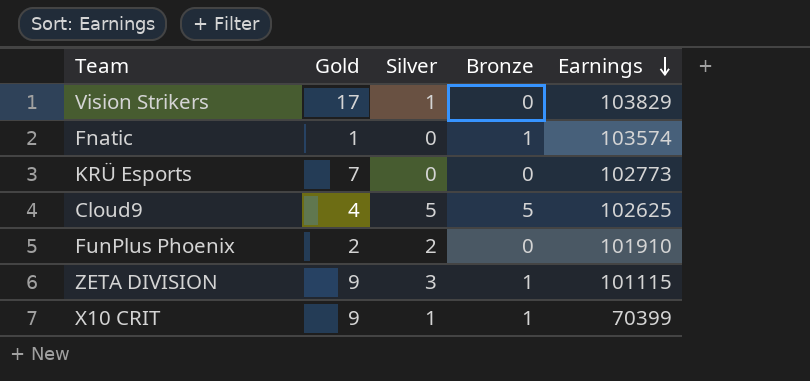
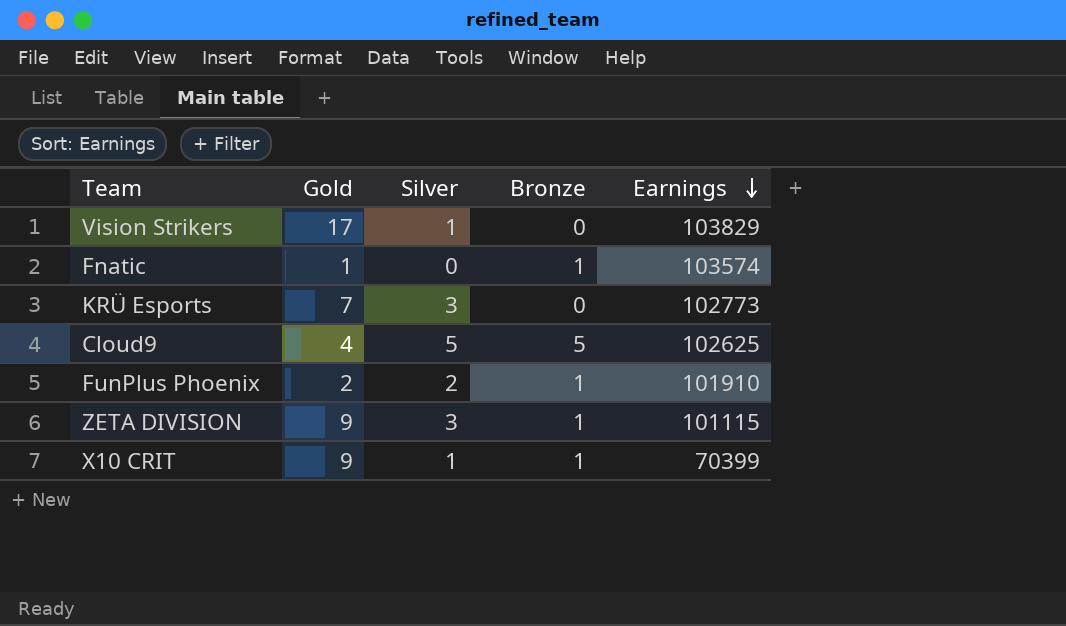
KRÜ Esports | Silver: 0 -> 3
FunPlus Phoenix | Bronze: 0 -> 1

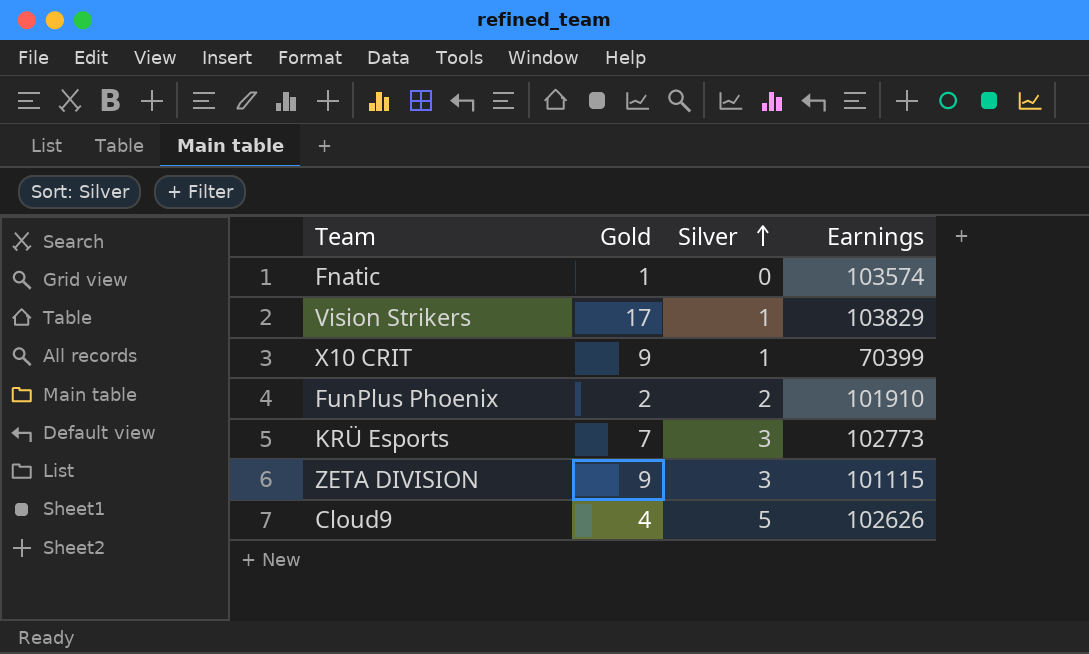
row order: Earnings descending -> Silver ascending
column Bronze | position: 4 -> none
Cloud9 | Earnings: 102625 -> 102626

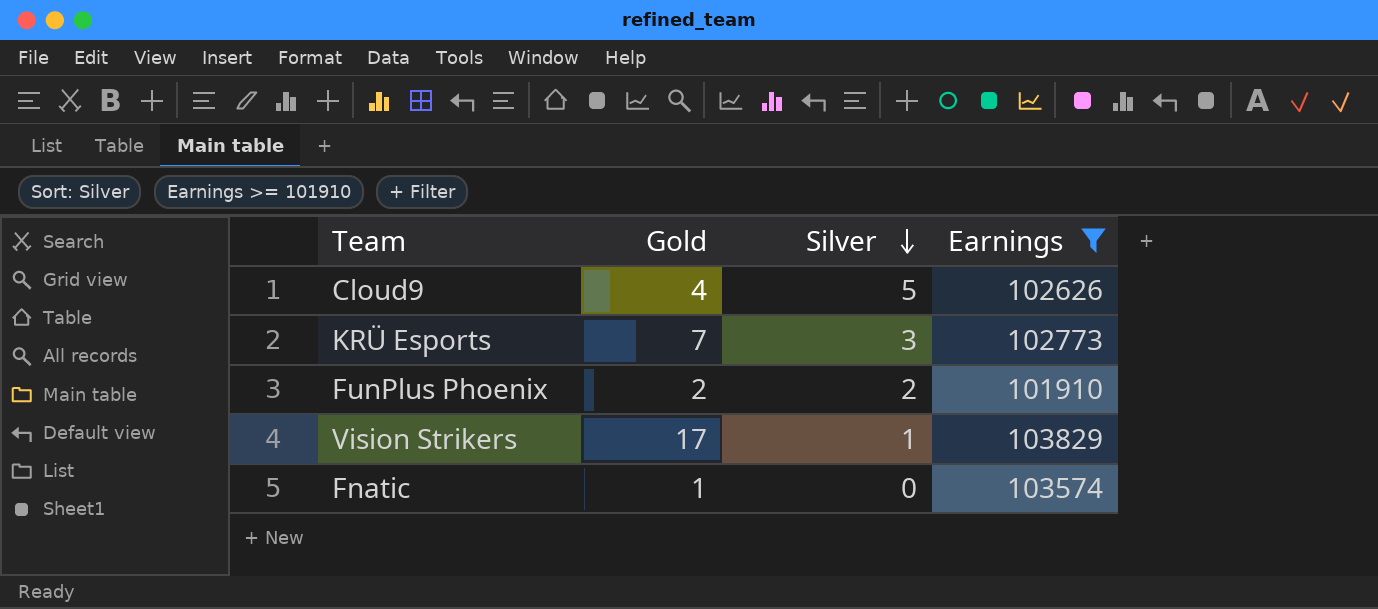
filter: none -> Earnings >= 101910
row order: Silver ascending -> Silver descending

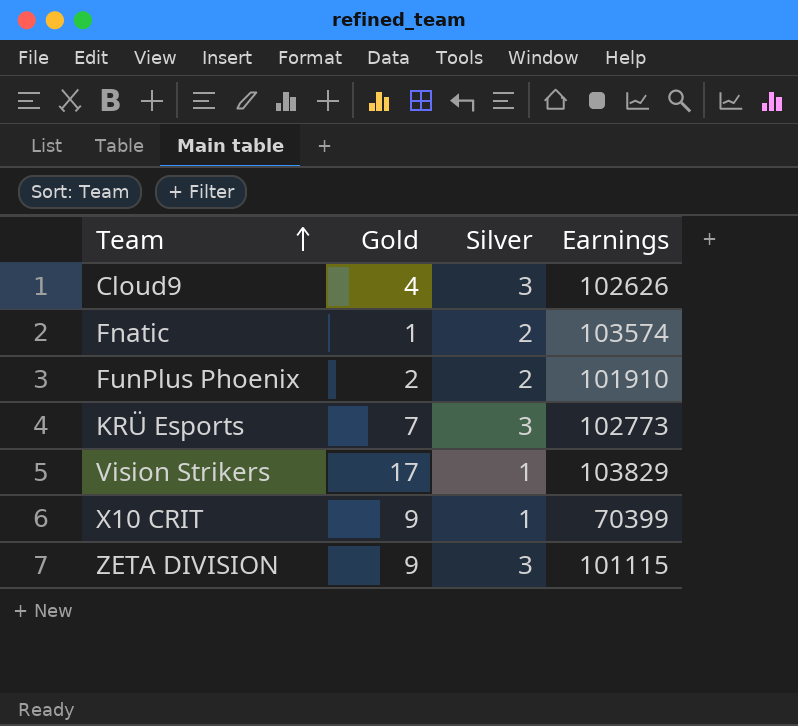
filter: Earnings >= 101910 -> none
row order: Silver descending -> Team ascending
Cloud9 | Silver: 5 -> 3
Fnatic | Silver: 0 -> 2

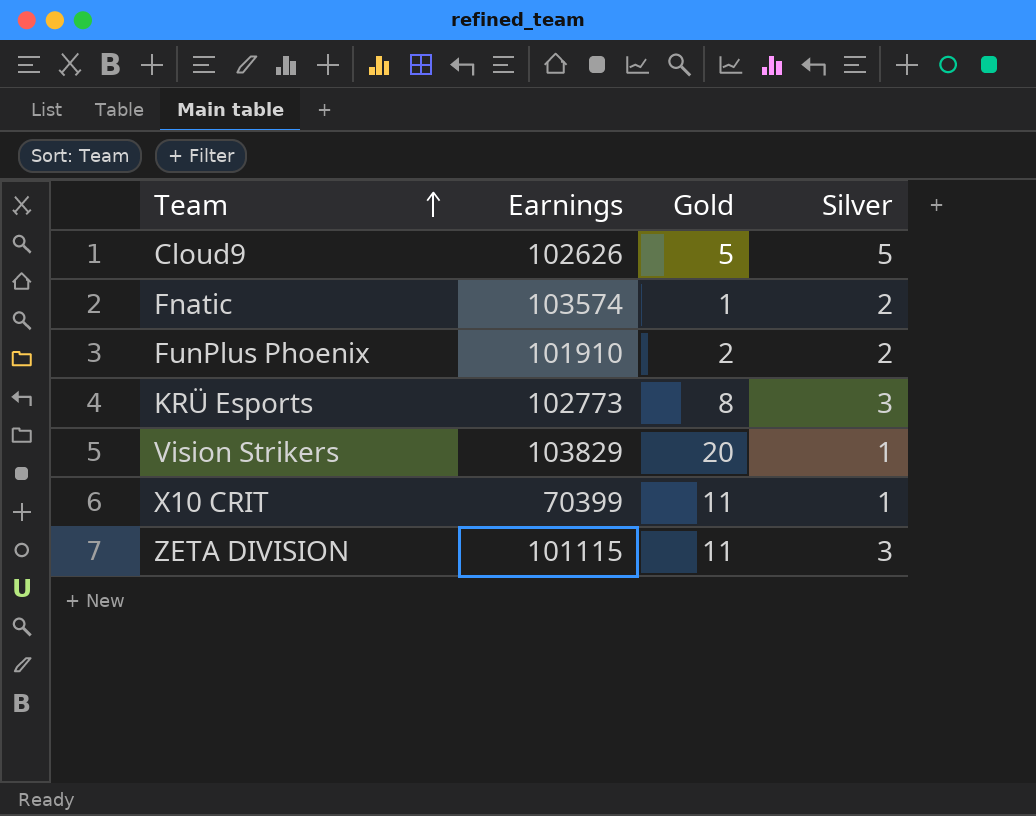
column Earnings | position: 4 -> 2
Cloud9 | Gold: 4 -> 5
Cloud9 | Silver: 3 -> 5
KRÜ Esports | Gold: 7 -> 8
Vision Strikers | Gold: 17 -> 20
X10 CRIT | Gold: 9 -> 11
ZETA DIVISION | Gold: 9 -> 11

